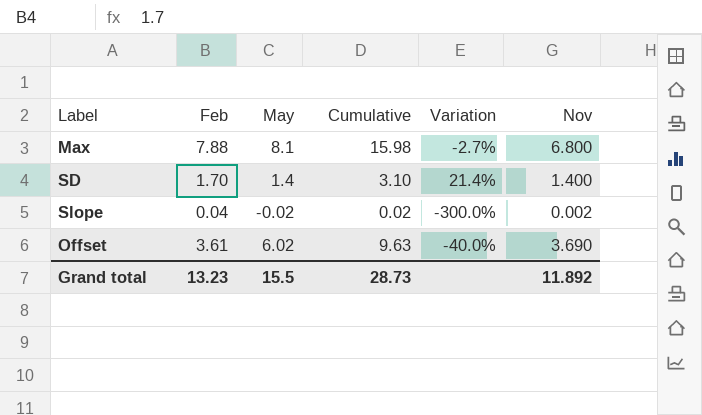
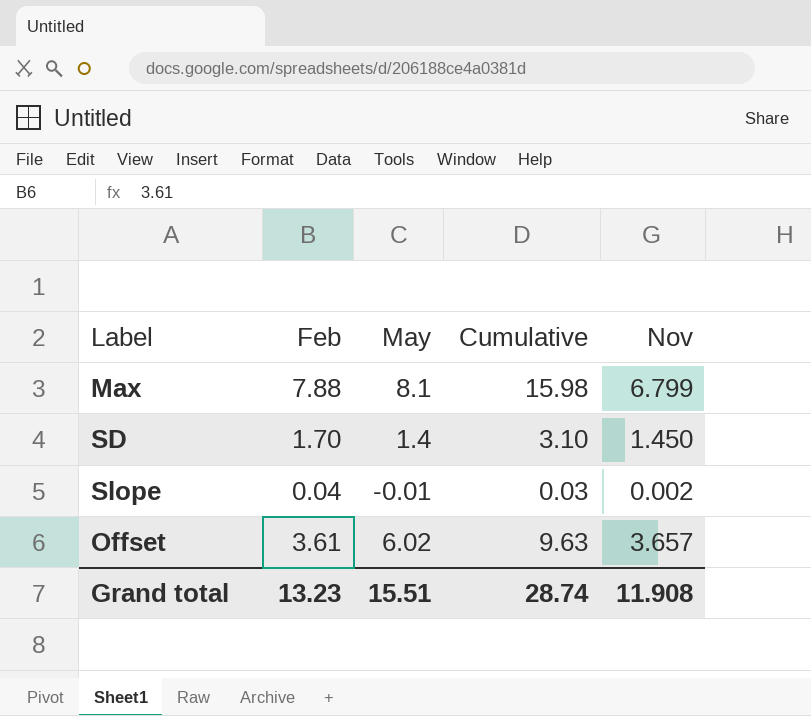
column Variation | formula: ([Feb] - [May]) / [May] -> none
Max | Nov: 6.800 -> 6.799
SD | Nov: 1.400 -> 1.450
Slope | May: -0.02 -> -0.01
Slope | Cumulative: 0.02 -> 0.03
Offset | Nov: 3.690 -> 3.657
Grand total | May: 15.5 -> 15.51
Grand total | Cumulative: 28.73 -> 28.74
Grand total | Nov: 11.892 -> 11.908

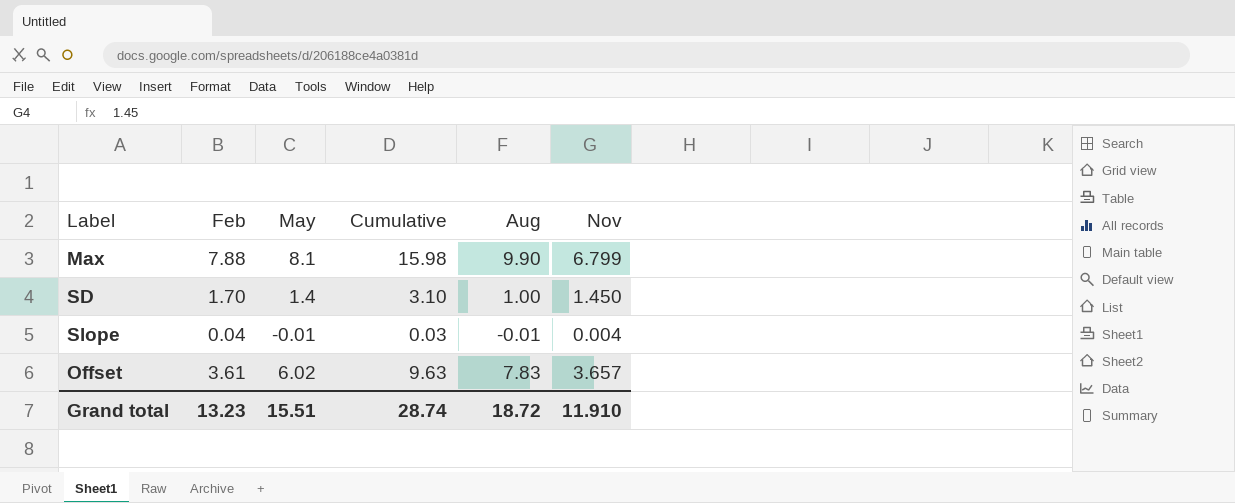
column Aug | position: none -> 5
Slope | Nov: 0.002 -> 0.004
Grand total | Nov: 11.908 -> 11.910

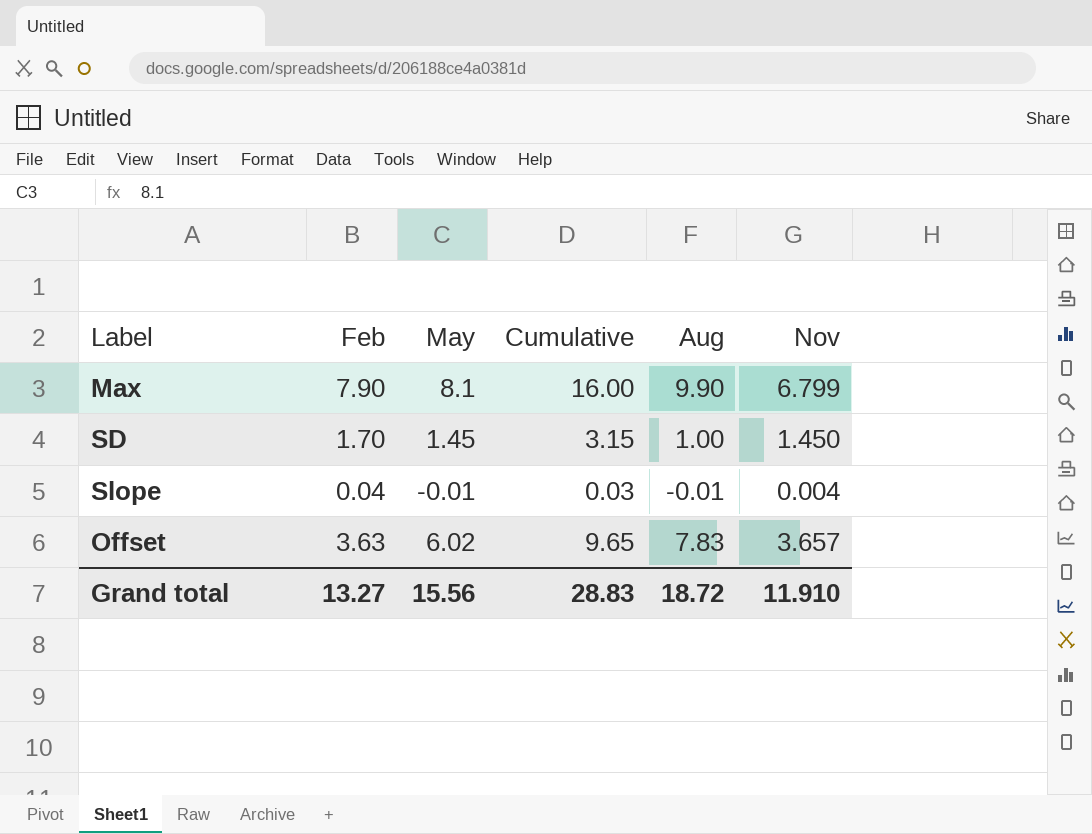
Max | Feb: 7.88 -> 7.90
Max | Cumulative: 15.98 -> 16.00
SD | May: 1.4 -> 1.45
SD | Cumulative: 3.10 -> 3.15
Offset | Feb: 3.61 -> 3.63
Offset | Cumulative: 9.63 -> 9.65
Grand total | Feb: 13.23 -> 13.27
Grand total | May: 15.51 -> 15.56
Grand total | Cumulative: 28.74 -> 28.83

